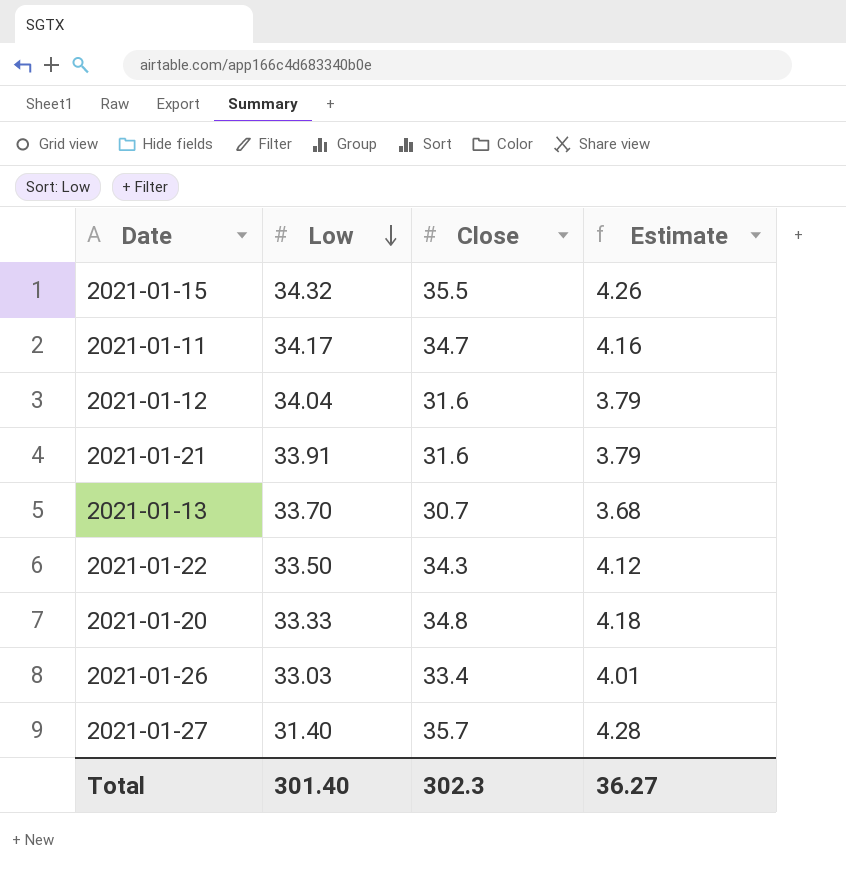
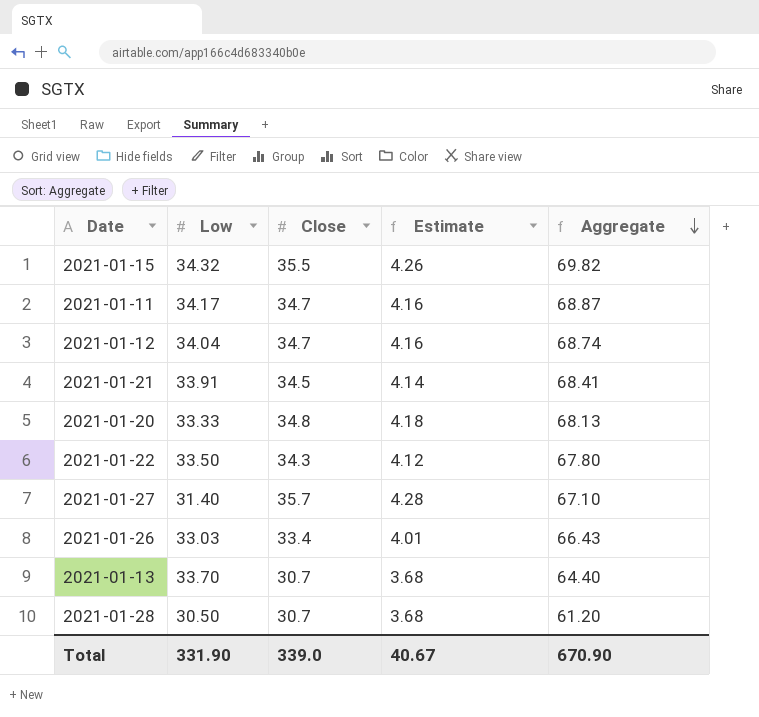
row order: Low descending -> Aggregate descending
column Aggregate | formula: none -> [Low] + [Close]
2021-01-12 | Close: 31.6 -> 34.7
2021-01-12 | Estimate: 3.79 -> 4.16
2021-01-21 | Close: 31.6 -> 34.5
2021-01-21 | Estimate: 3.79 -> 4.14
row 2021-01-28: none -> 30.50 | 30.7 | 3.68 | 61.20
Total | Low: 301.40 -> 331.90
Total | Close: 302.3 -> 339.0
Total | Estimate: 36.27 -> 40.67

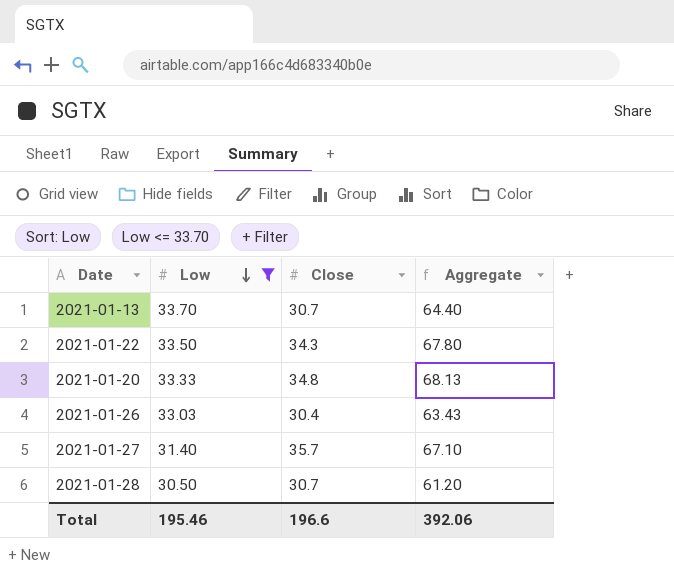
filter: none -> Low <= 33.70
row order: Aggregate descending -> Low descending
column Estimate | formula: [Close] * 0.12 -> none
2021-01-26 | Close: 33.4 -> 30.4
2021-01-26 | Aggregate: 66.43 -> 63.43
Total | Low: 331.90 -> 195.46
Total | Close: 339.0 -> 196.6
Total | Aggregate: 670.90 -> 392.06

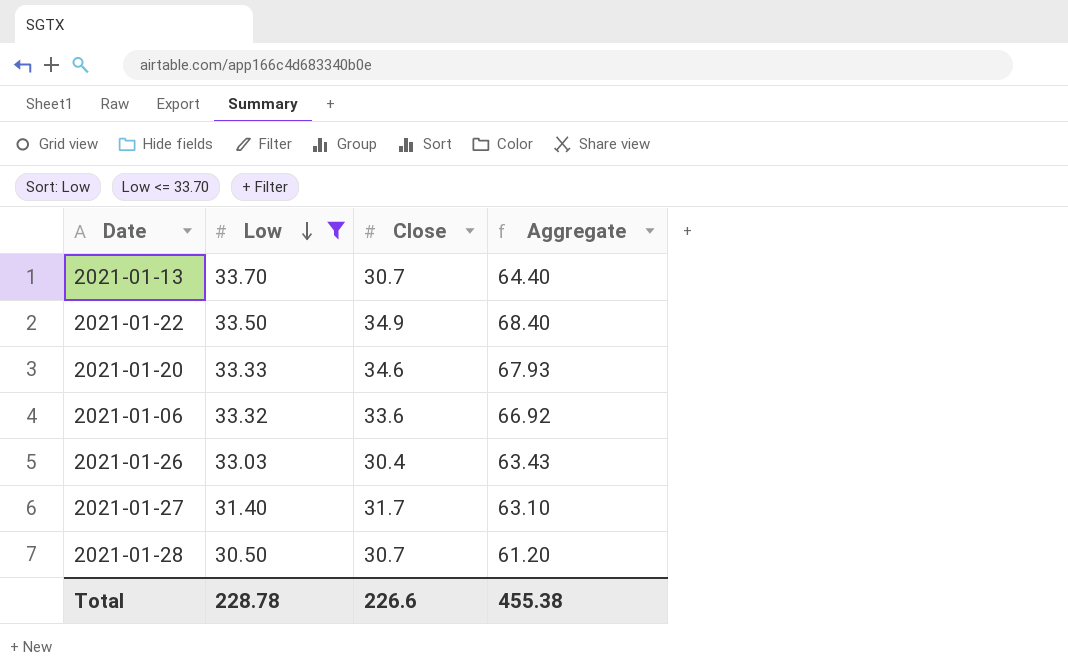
2021-01-22 | Close: 34.3 -> 34.9
2021-01-22 | Aggregate: 67.80 -> 68.40
2021-01-20 | Close: 34.8 -> 34.6
2021-01-20 | Aggregate: 68.13 -> 67.93
row 2021-01-06: none -> 33.32 | 33.6 | 66.92
2021-01-27 | Close: 35.7 -> 31.7
2021-01-27 | Aggregate: 67.10 -> 63.10
Total | Low: 195.46 -> 228.78
Total | Close: 196.6 -> 226.6
Total | Aggregate: 392.06 -> 455.38

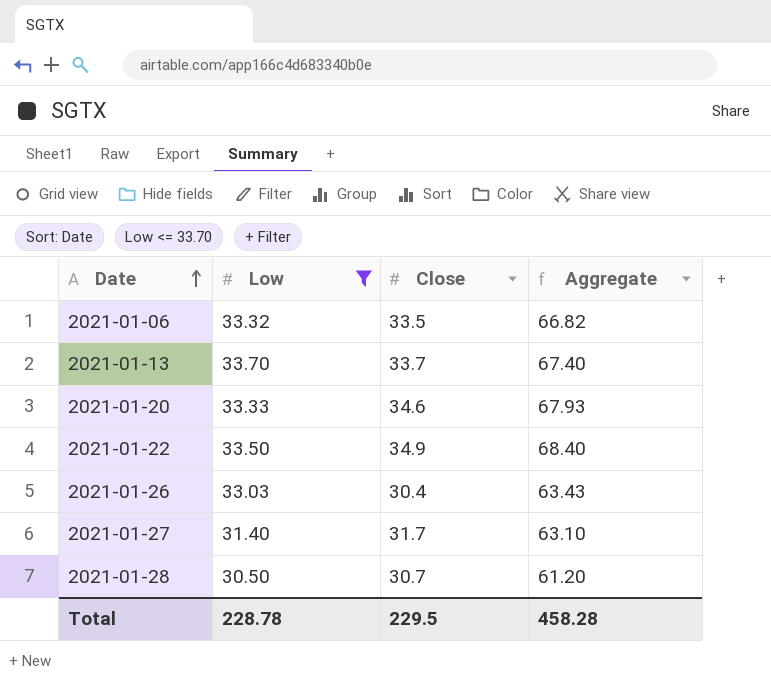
row order: Low descending -> Date ascending
2021-01-06 | Close: 33.6 -> 33.5
2021-01-06 | Aggregate: 66.92 -> 66.82
2021-01-13 | Close: 30.7 -> 33.7
2021-01-13 | Aggregate: 64.40 -> 67.40
Total | Close: 226.6 -> 229.5
Total | Aggregate: 455.38 -> 458.28

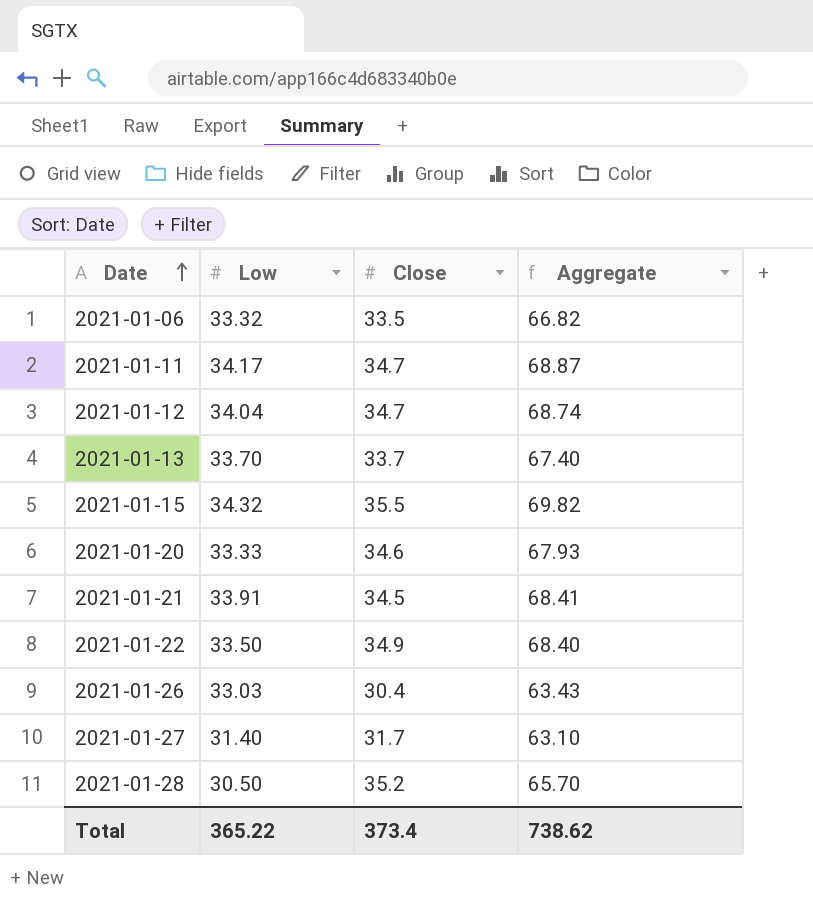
filter: Low <= 33.70 -> none
2021-01-28 | Close: 30.7 -> 35.2
2021-01-28 | Aggregate: 61.20 -> 65.70
Total | Low: 228.78 -> 365.22
Total | Close: 229.5 -> 373.4
Total | Aggregate: 458.28 -> 738.62

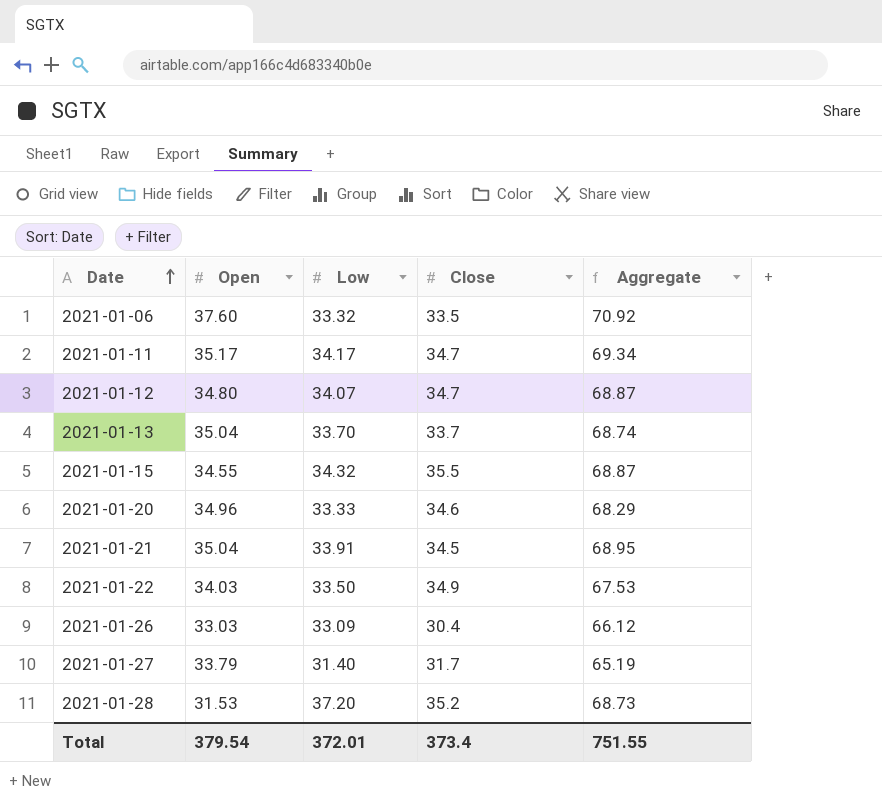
column Open | position: none -> 2
column Aggregate | formula: [Low] + [Close] -> [Open] + [Low]
2021-01-12 | Low: 34.04 -> 34.07
2021-01-26 | Low: 33.03 -> 33.09
2021-01-28 | Low: 30.50 -> 37.20
Total | Low: 365.22 -> 372.01
Total | Aggregate: 738.62 -> 751.55

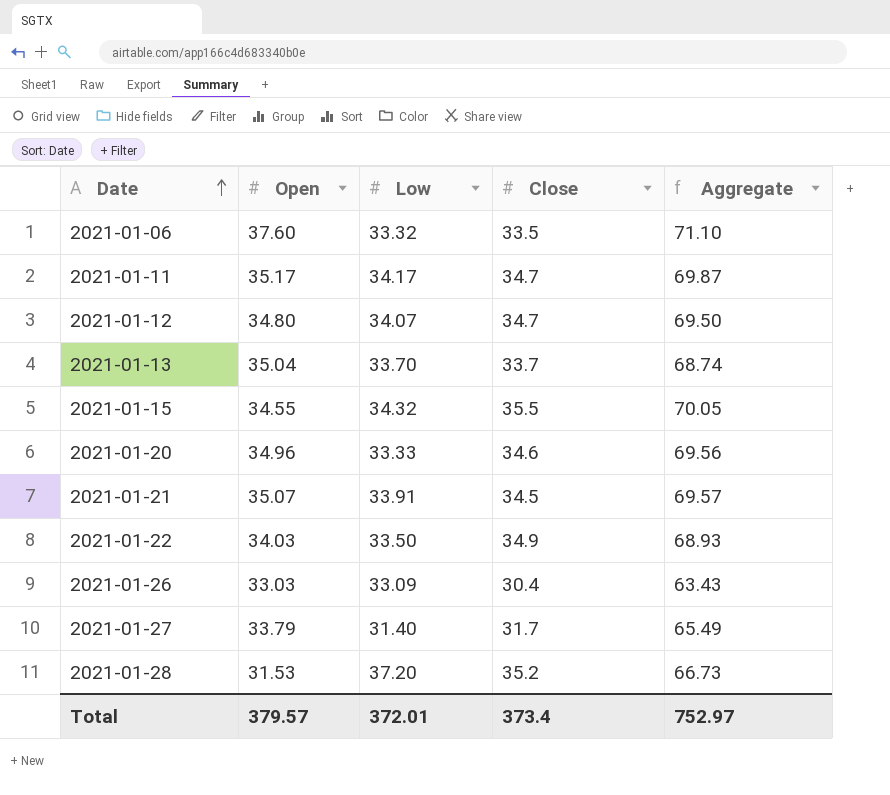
column Aggregate | formula: [Open] + [Low] -> [Open] + [Close]
2021-01-21 | Open: 35.04 -> 35.07
Total | Open: 379.54 -> 379.57
Total | Aggregate: 751.55 -> 752.97

